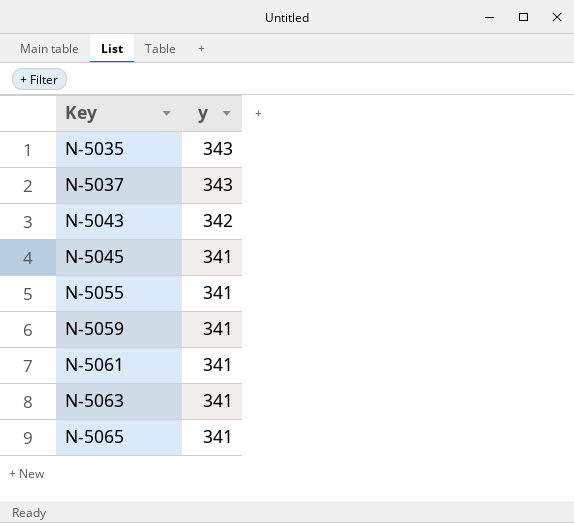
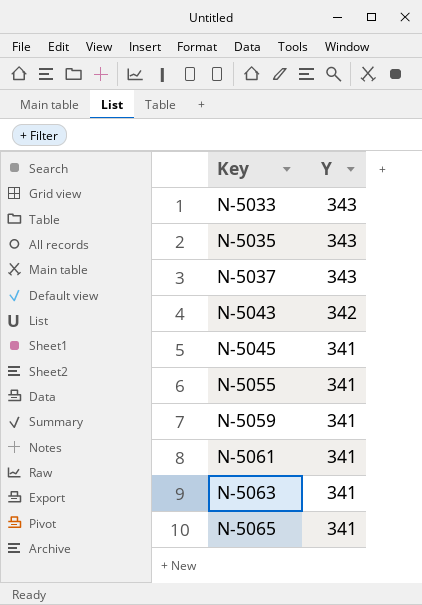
column name: y -> Y
row N-5033: none -> 343

